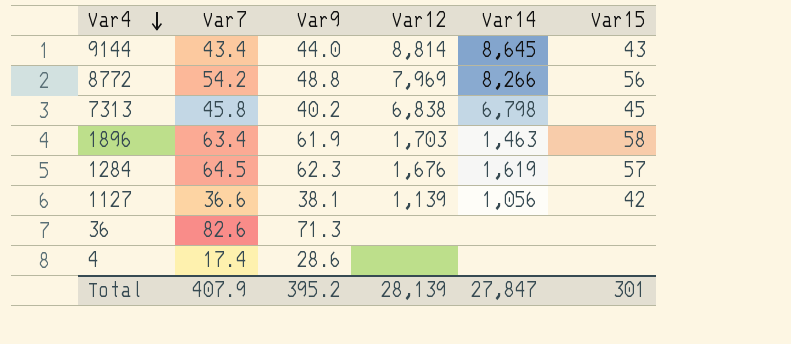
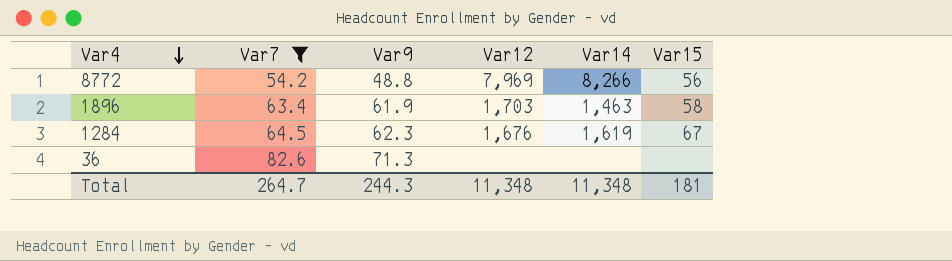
filter: none -> Var7 >= 54.2
1284 | Var15: 57 -> 67
Total | Var7: 407.9 -> 264.7
Total | Var9: 395.2 -> 244.3
Total | Var12: 28,139 -> 11,348
Total | Var14: 27,847 -> 11,348
Total | Var15: 301 -> 181

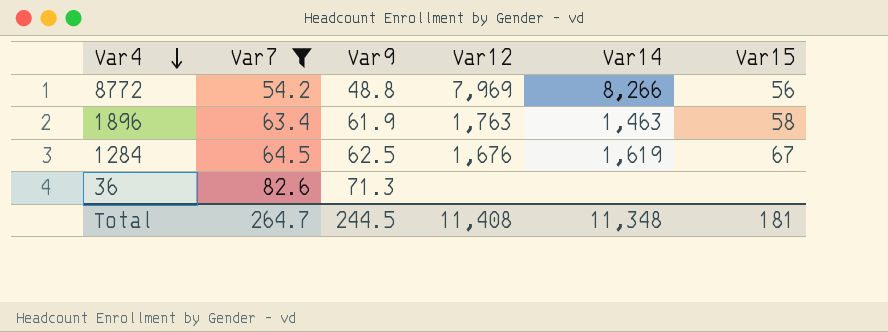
1896 | Var12: 1,703 -> 1,763
1284 | Var9: 62.3 -> 62.5
Total | Var9: 244.3 -> 244.5
Total | Var12: 11,348 -> 11,408

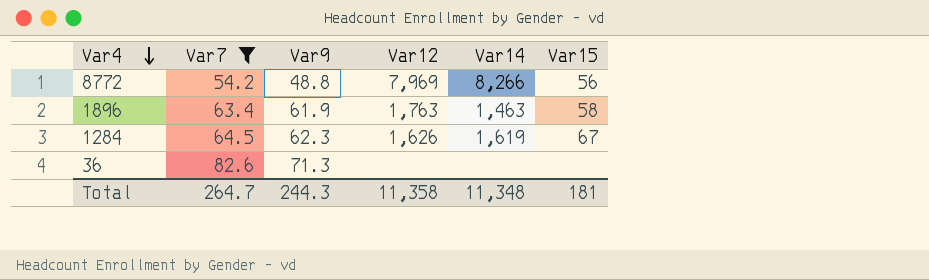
1284 | Var9: 62.5 -> 62.3
1284 | Var12: 1,676 -> 1,626
Total | Var9: 244.5 -> 244.3
Total | Var12: 11,408 -> 11,358

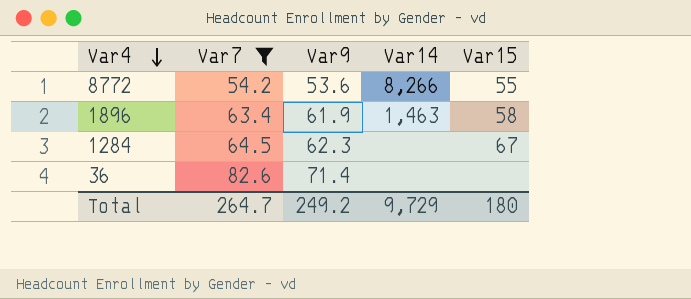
column Var12 | position: 4 -> none
8772 | Var9: 48.8 -> 53.6
8772 | Var15: 56 -> 55
1284 | Var14: 1,619 -> none
36 | Var9: 71.3 -> 71.4
Total | Var9: 244.3 -> 249.2
Total | Var14: 11,348 -> 9,729
Total | Var15: 181 -> 180

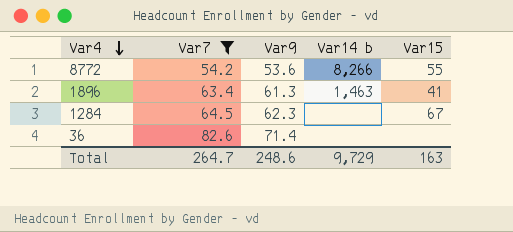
column name: Var14 -> Var14 b
1896 | Var9: 61.9 -> 61.3
1896 | Var15: 58 -> 41
Total | Var9: 249.2 -> 248.6
Total | Var15: 180 -> 163

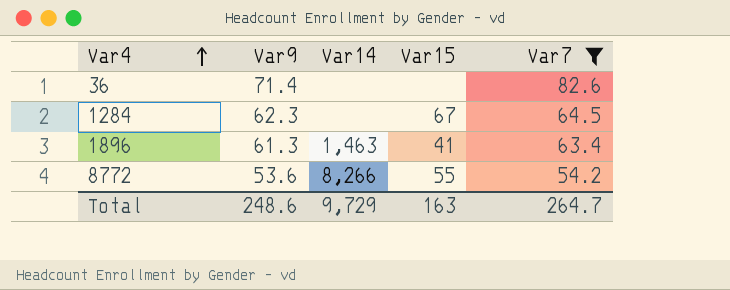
row order: Var4 descending -> Var4 ascending
column name: Var14 b -> Var14
column Var7 | position: 2 -> 5

